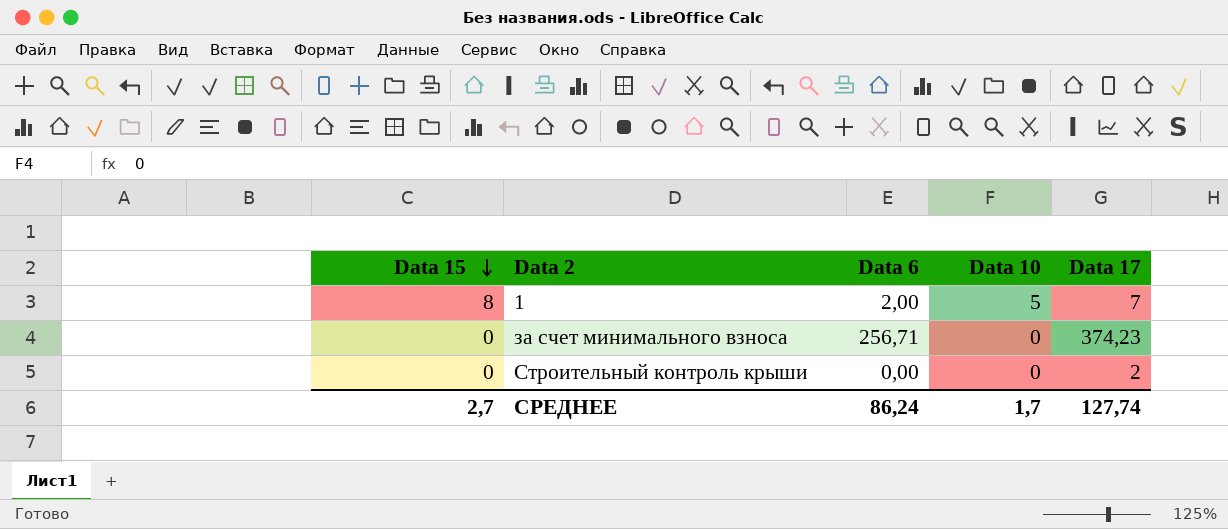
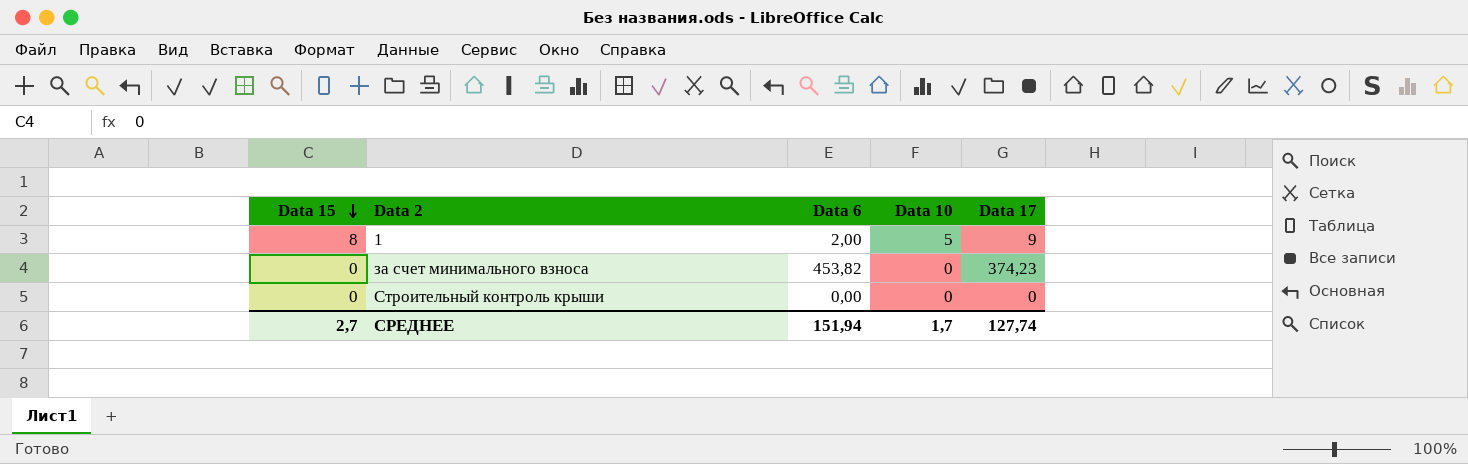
1 | Data 17: 7 -> 9
за счет минимального взноса | Data 6: 256,71 -> 453,82
Строительный контроль крыши | Data 17: 2 -> 0
СРЕДНЕЕ | Data 6: 86,24 -> 151,94

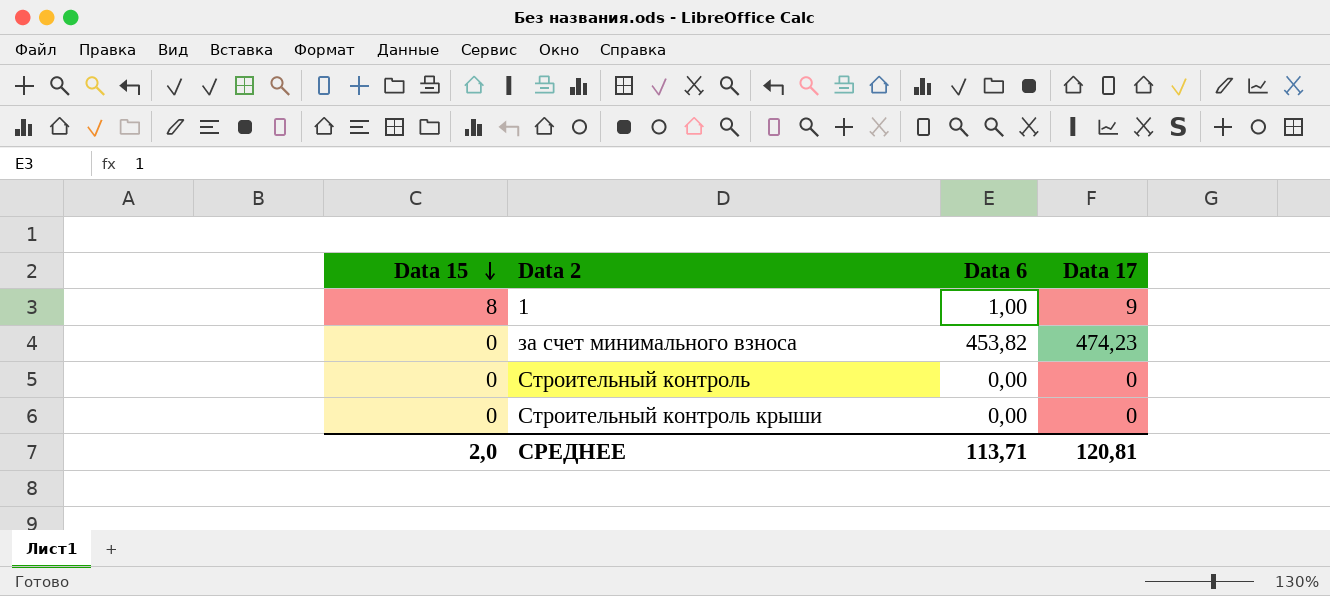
column Data 10 | position: 4 -> none
1 | Data 6: 2,00 -> 1,00
за счет минимального взноса | Data 17: 374,23 -> 474,23
row Строительный контроль: none -> 0 | 0,00 | 0
СРЕДНЕЕ | Data 15: 2,7 -> 2,0
СРЕДНЕЕ | Data 6: 151,94 -> 113,71
СРЕДНЕЕ | Data 17: 127,74 -> 120,81

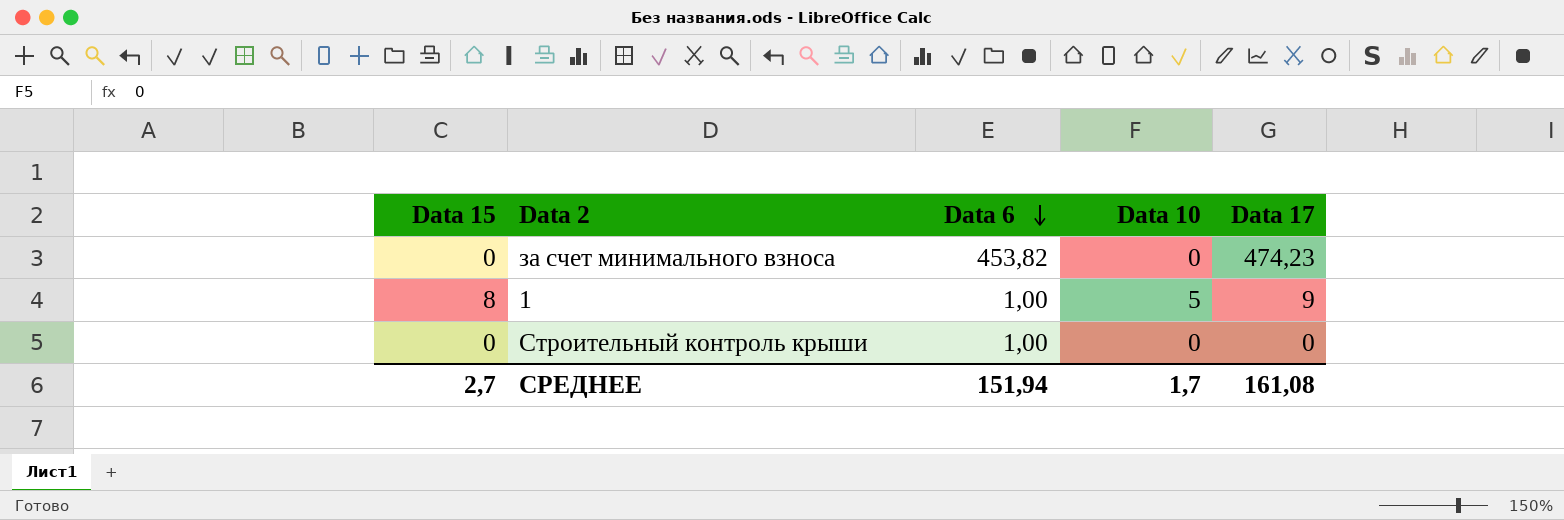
row order: Data 15 descending -> Data 6 descending
column Data 10 | position: none -> 4
row Строительный контроль: 0 | 0,00 | 0 -> none
Строительный контроль крыши | Data 6: 0,00 -> 1,00
СРЕДНЕЕ | Data 15: 2,0 -> 2,7
СРЕДНЕЕ | Data 6: 113,71 -> 151,94
СРЕДНЕЕ | Data 17: 120,81 -> 161,08

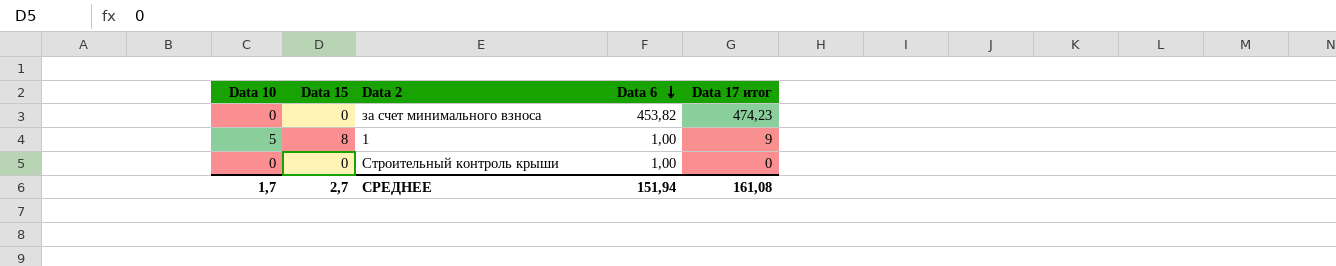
column Data 10 | position: 4 -> 1
column name: Data 17 -> Data 17 итог

